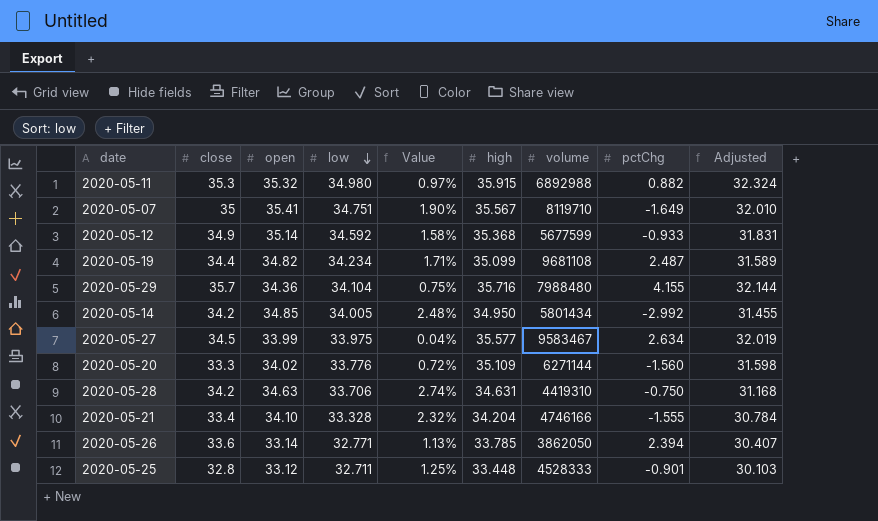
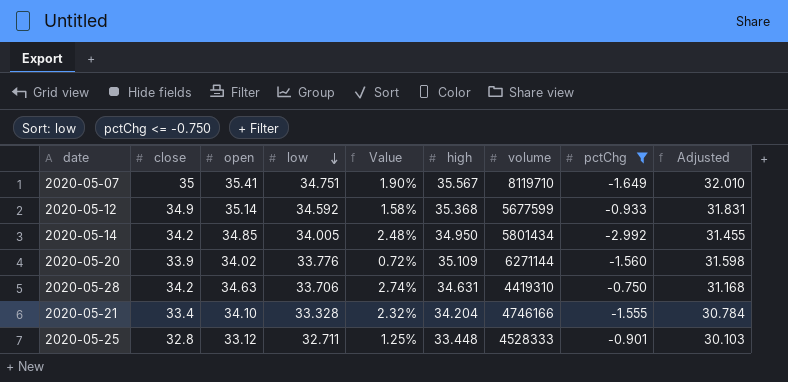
filter: none -> pctChg <= -0.750
2020-05-20 | close: 33.3 -> 33.9

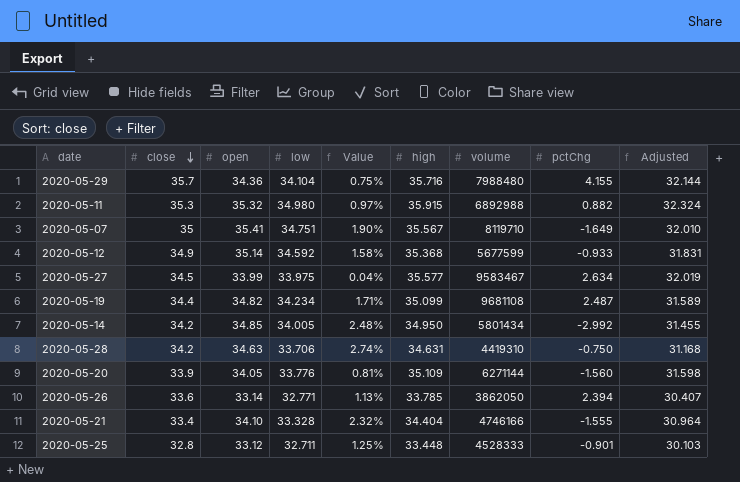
filter: pctChg <= -0.750 -> none
row order: low descending -> close descending
2020-05-20 | open: 34.02 -> 34.05
2020-05-20 | Value: 0.72% -> 0.81%
2020-05-21 | high: 34.204 -> 34.404
2020-05-21 | Adjusted: 30.784 -> 30.964

